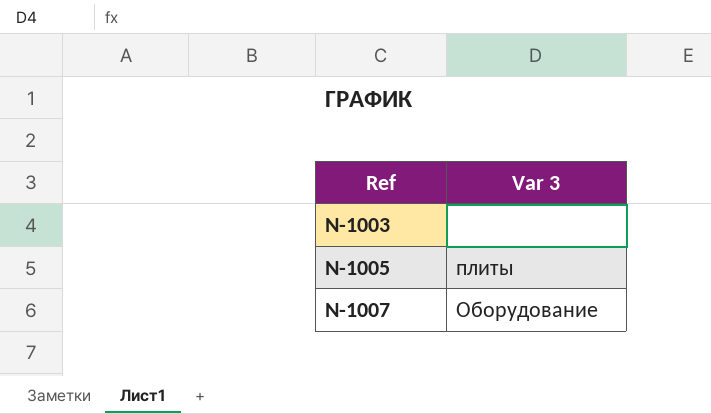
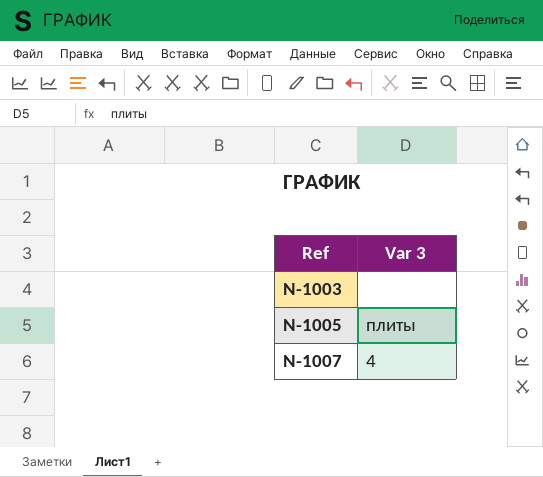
N-1007 | Var 3: Оборудование -> 4

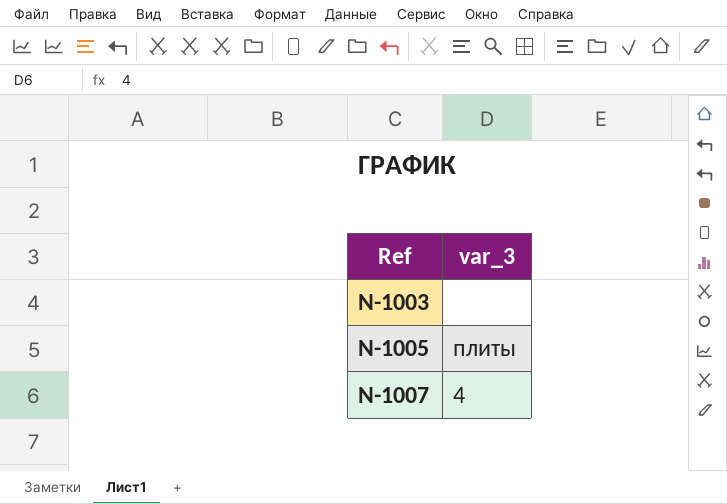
column name: Var 3 -> var_3

